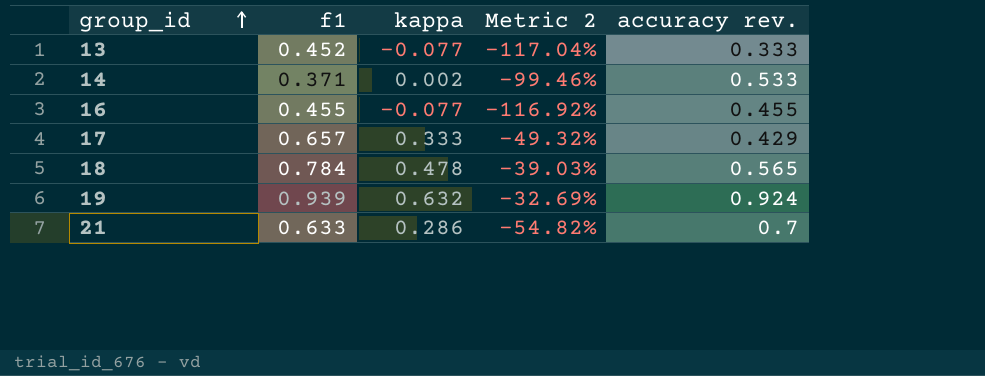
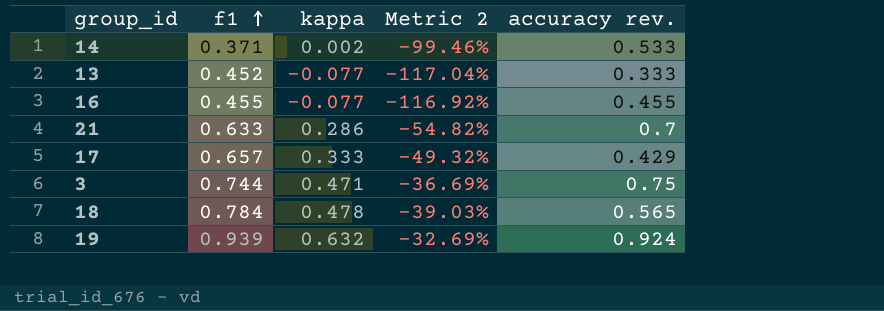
row order: group_id ascending -> f1 ascending
row 3: none -> 0.744 | 0.471 | -36.69% | 0.75

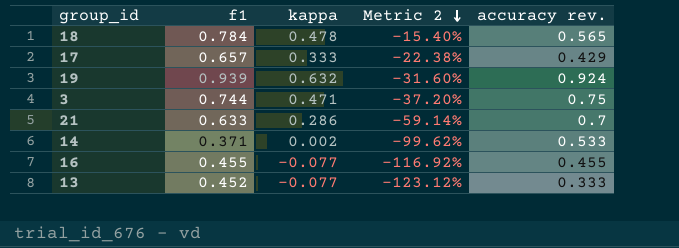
row order: f1 ascending -> Metric 2 descending
column Metric 2 | formula: ([kappa] - [f1]) / [f1] -> ([kappa] - [accuracy rev.]) / [accuracy rev.]

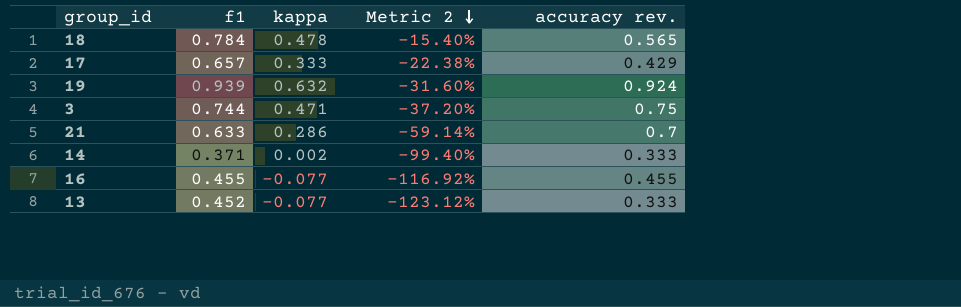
14 | Metric 2: -99.62% -> -99.40%
14 | accuracy rev.: 0.533 -> 0.333

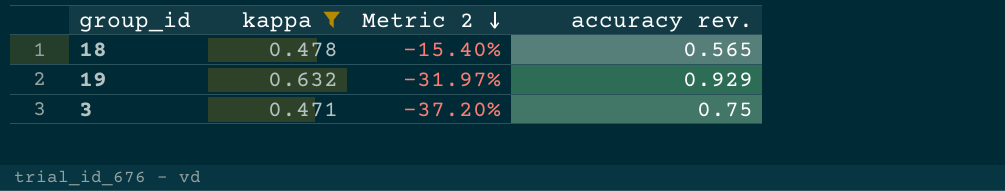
filter: none -> kappa >= 0.471
column f1 | position: 2 -> none
19 | Metric 2: -31.60% -> -31.97%
19 | accuracy rev.: 0.924 -> 0.929

